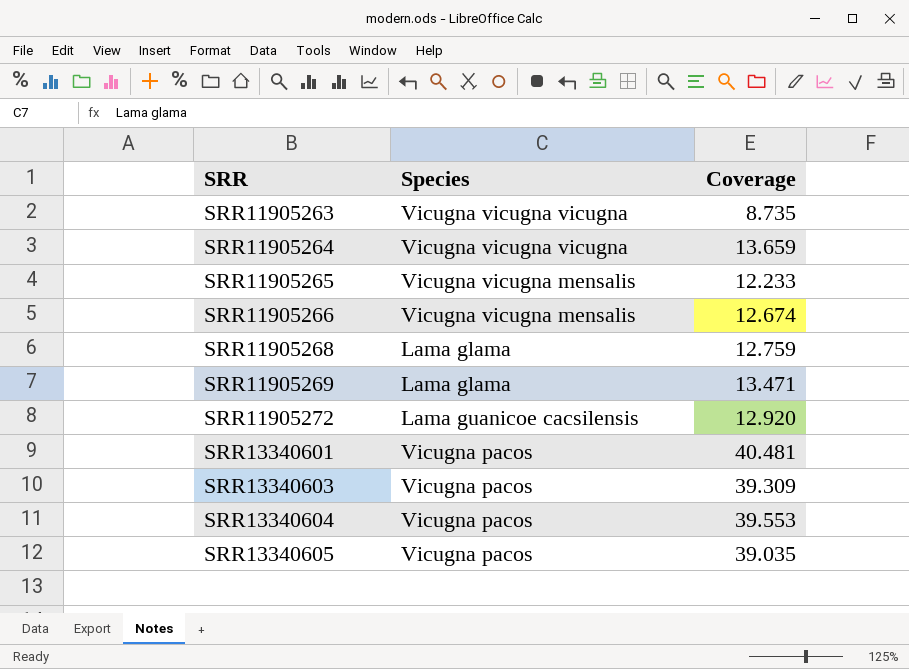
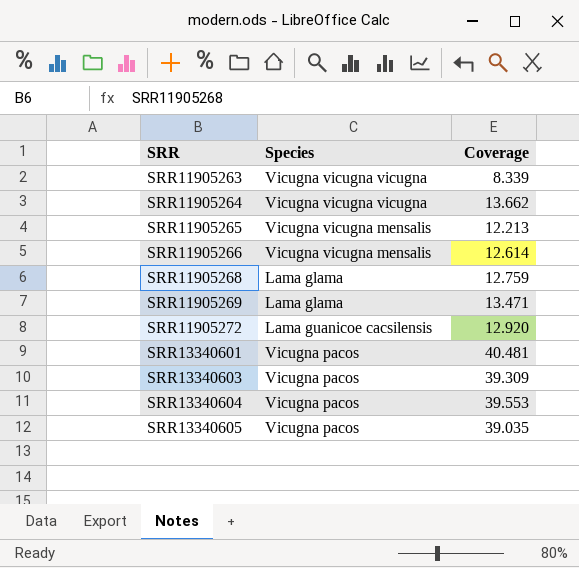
SRR11905263 | Coverage: 8.735 -> 8.339
SRR11905264 | Coverage: 13.659 -> 13.662
SRR11905265 | Coverage: 12.233 -> 12.213
SRR11905266 | Coverage: 12.674 -> 12.614

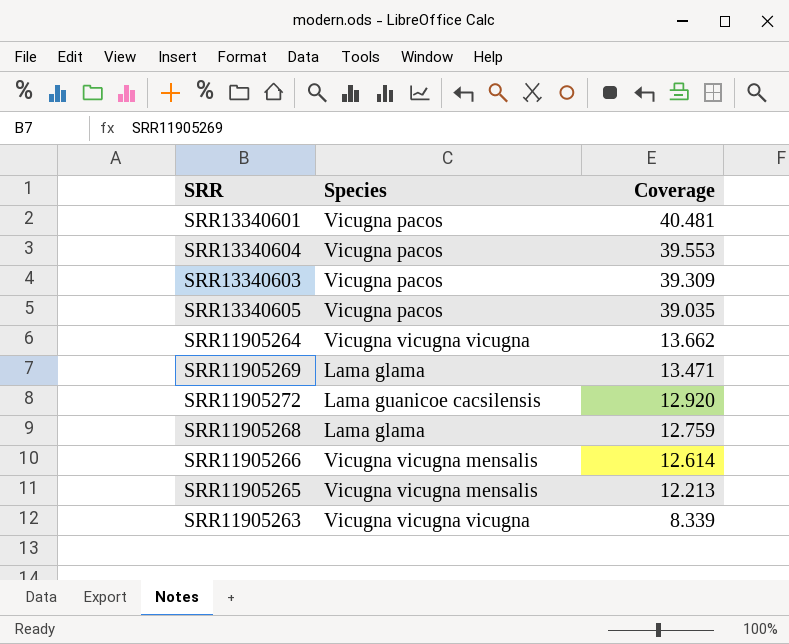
row order: SRR ascending -> Coverage descending

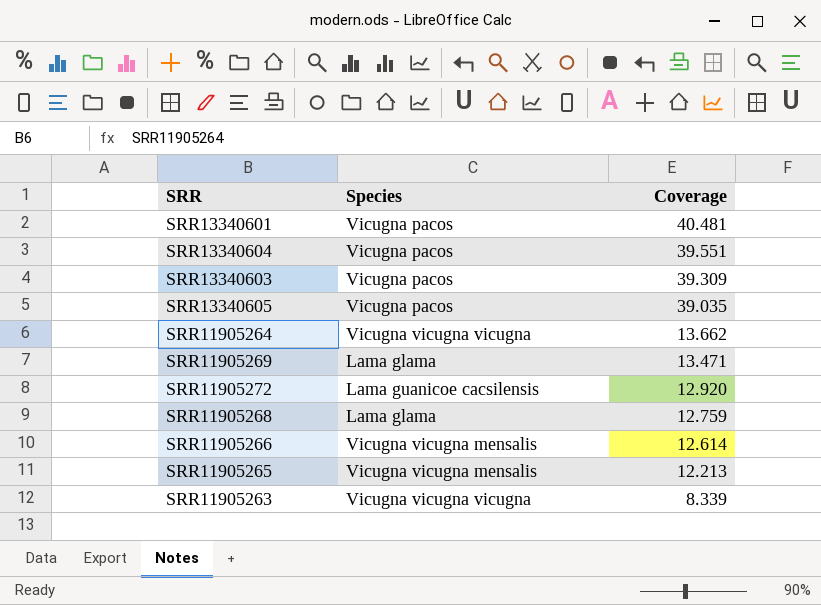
SRR13340604 | Coverage: 39.553 -> 39.551

